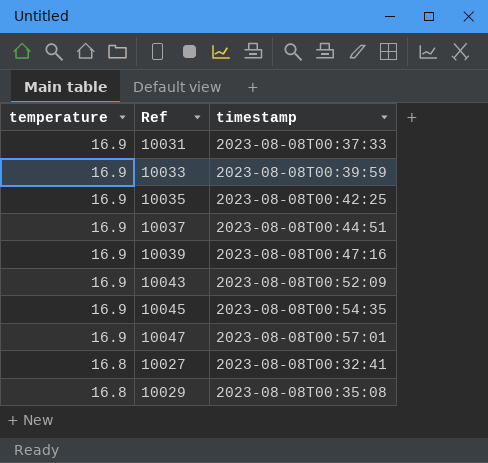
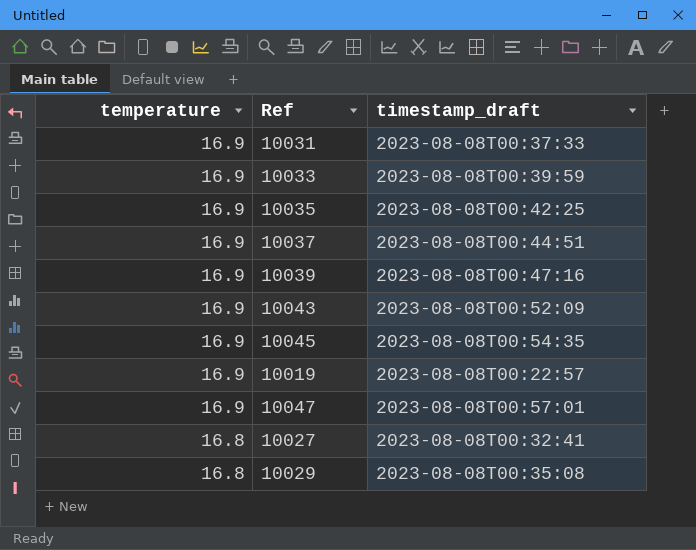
column name: timestamp -> timestamp_draft
row 10019: none -> 16.9 | 2023-08-08T00:22:57

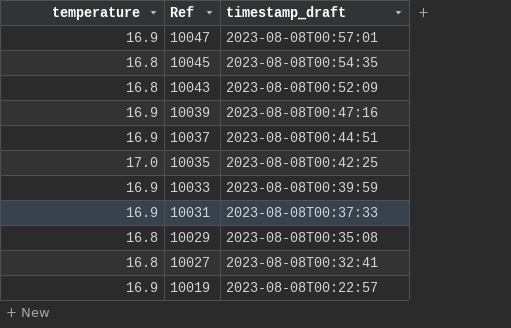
row order: temperature descending -> Ref descending
10045 | temperature: 16.9 -> 16.8
10043 | temperature: 16.9 -> 16.8
10035 | temperature: 16.9 -> 17.0

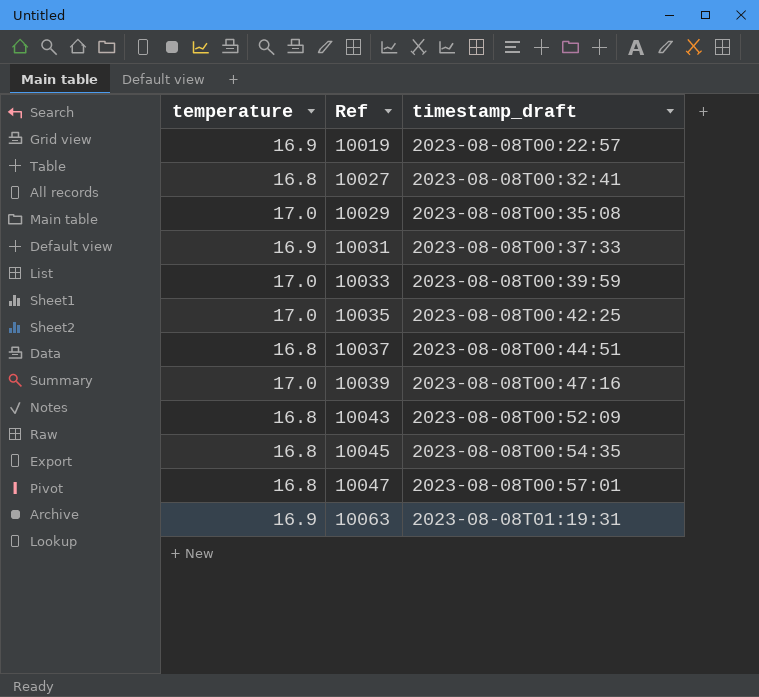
row order: Ref descending -> Ref ascending
10029 | temperature: 16.8 -> 17.0
10033 | temperature: 16.9 -> 17.0
10037 | temperature: 16.9 -> 16.8
10039 | temperature: 16.9 -> 17.0
10047 | temperature: 16.9 -> 16.8
row 10063: none -> 16.9 | 2023-08-08T01:19:31

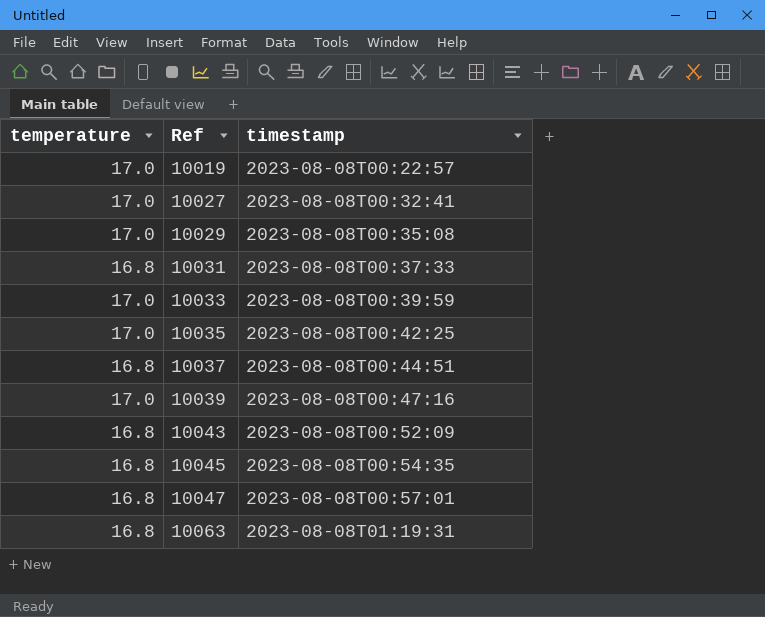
column name: timestamp_draft -> timestamp
10019 | temperature: 16.9 -> 17.0
10027 | temperature: 16.8 -> 17.0
10031 | temperature: 16.9 -> 16.8
10063 | temperature: 16.9 -> 16.8

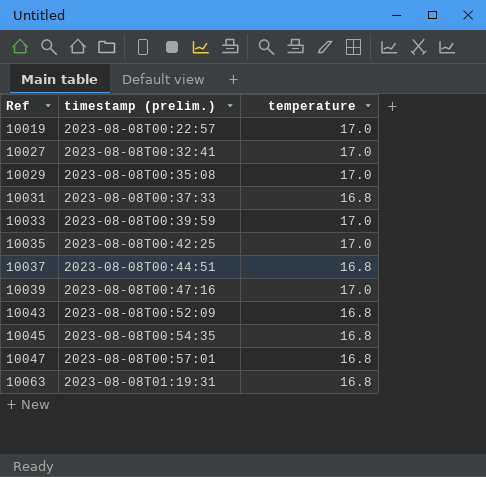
column name: timestamp -> timestamp (prelim.)
column temperature | position: 1 -> 3

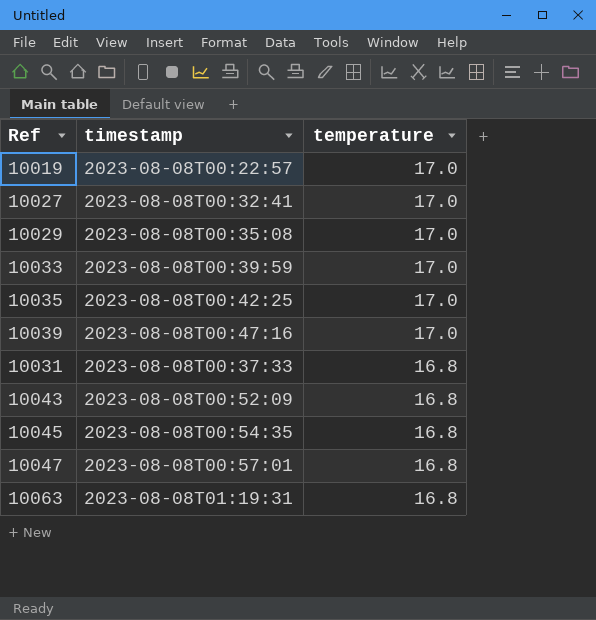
row order: Ref ascending -> temperature descending
column name: timestamp (prelim.) -> timestamp
row 10037: 2023-08-08T00:44:51 | 16.8 -> none

